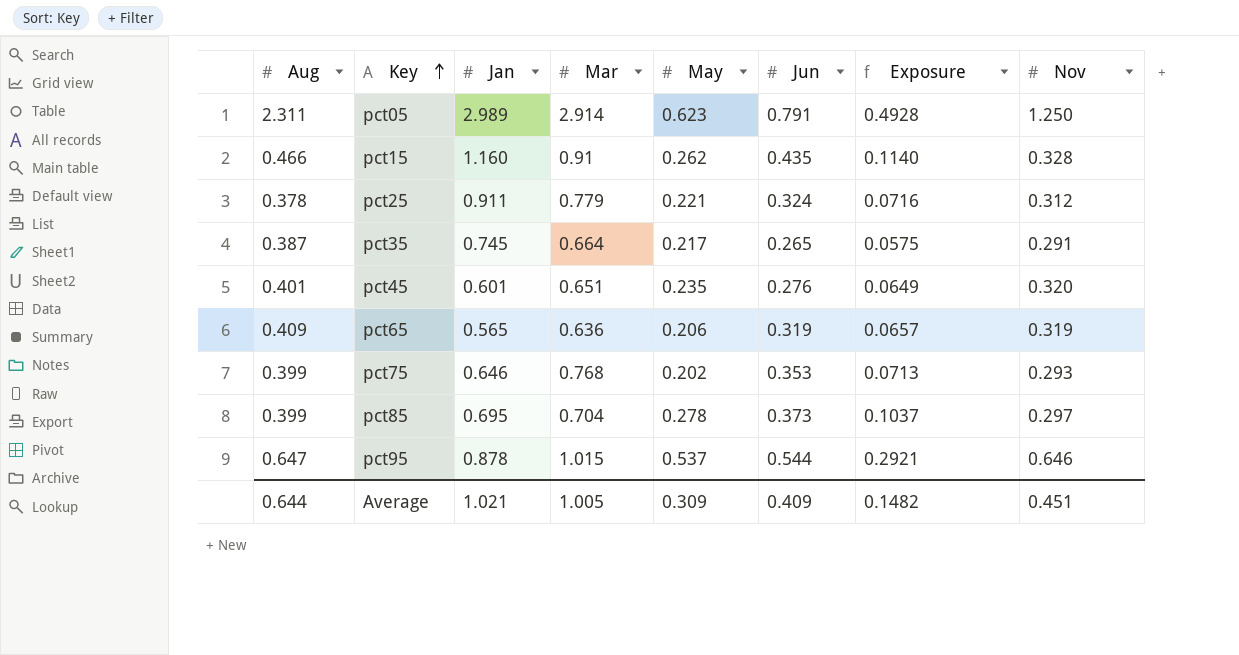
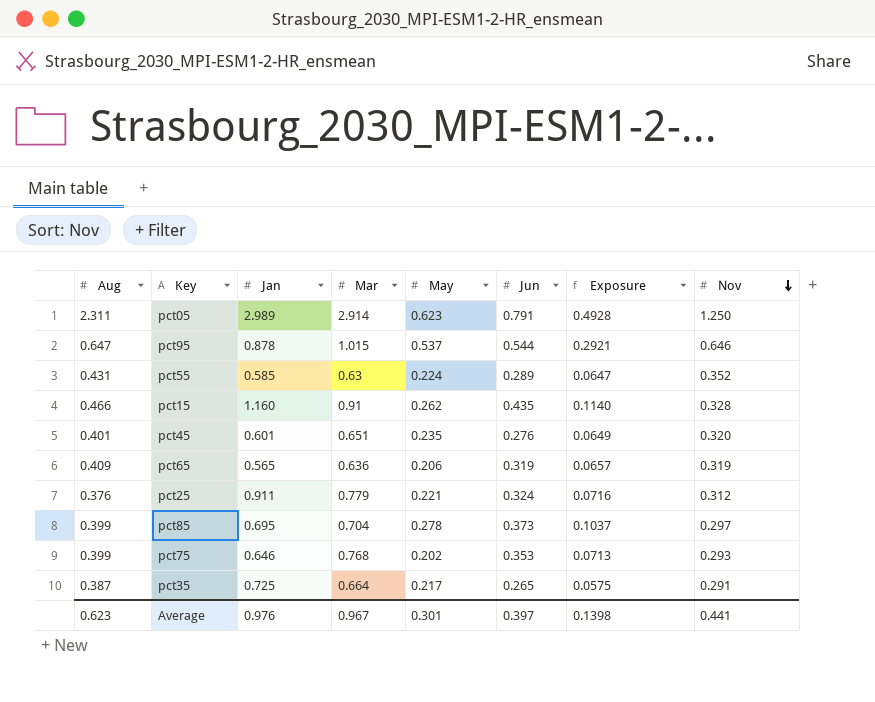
row order: Key ascending -> Nov descending
row pct55: none -> 0.431 | 0.585 | 0.63 | 0.224 | 0.289 | 0.0647 | 0.352
pct25 | Aug: 0.378 -> 0.376
pct35 | Jan: 0.745 -> 0.725
Average | Aug: 0.644 -> 0.623
Average | Jan: 1.021 -> 0.976
Average | Mar: 1.005 -> 0.967
Average | May: 0.309 -> 0.301
Average | Jun: 0.409 -> 0.397
Average | Exposure: 0.1482 -> 0.1398
Average | Nov: 0.451 -> 0.441

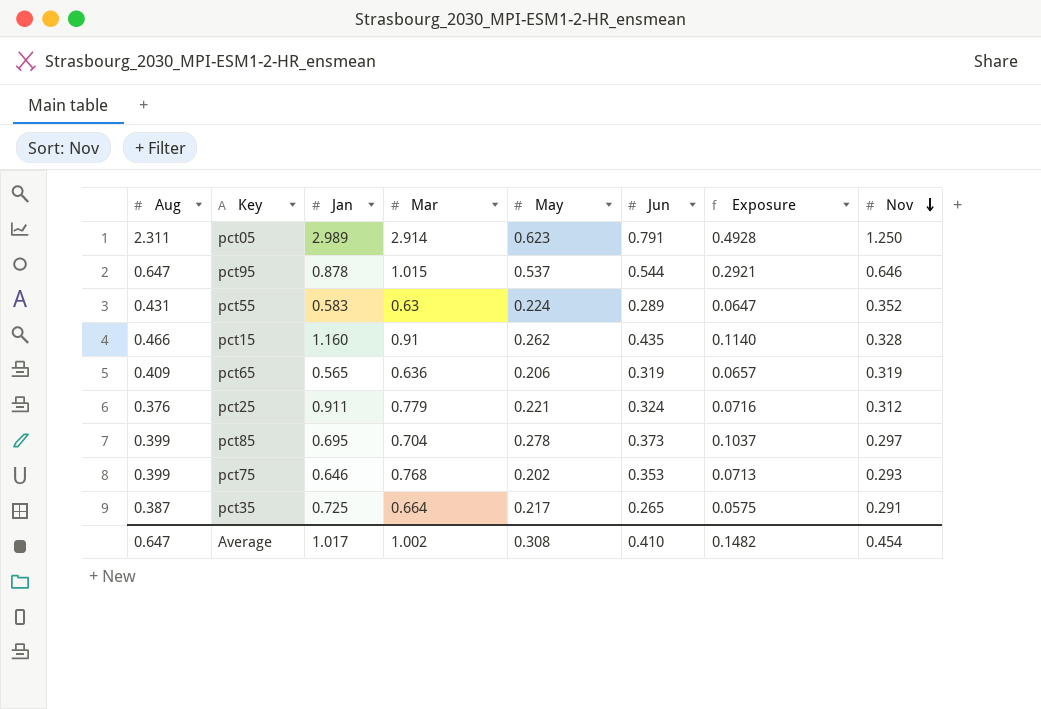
row pct45: 0.401 | 0.601 | 0.651 | 0.235 | 0.276 | 0.0649 | 0.320 -> none
pct55 | Jan: 0.585 -> 0.583
Average | Aug: 0.623 -> 0.647
Average | Jan: 0.976 -> 1.017
Average | Mar: 0.967 -> 1.002
Average | May: 0.301 -> 0.308
Average | Jun: 0.397 -> 0.410
Average | Exposure: 0.1398 -> 0.1482
Average | Nov: 0.441 -> 0.454

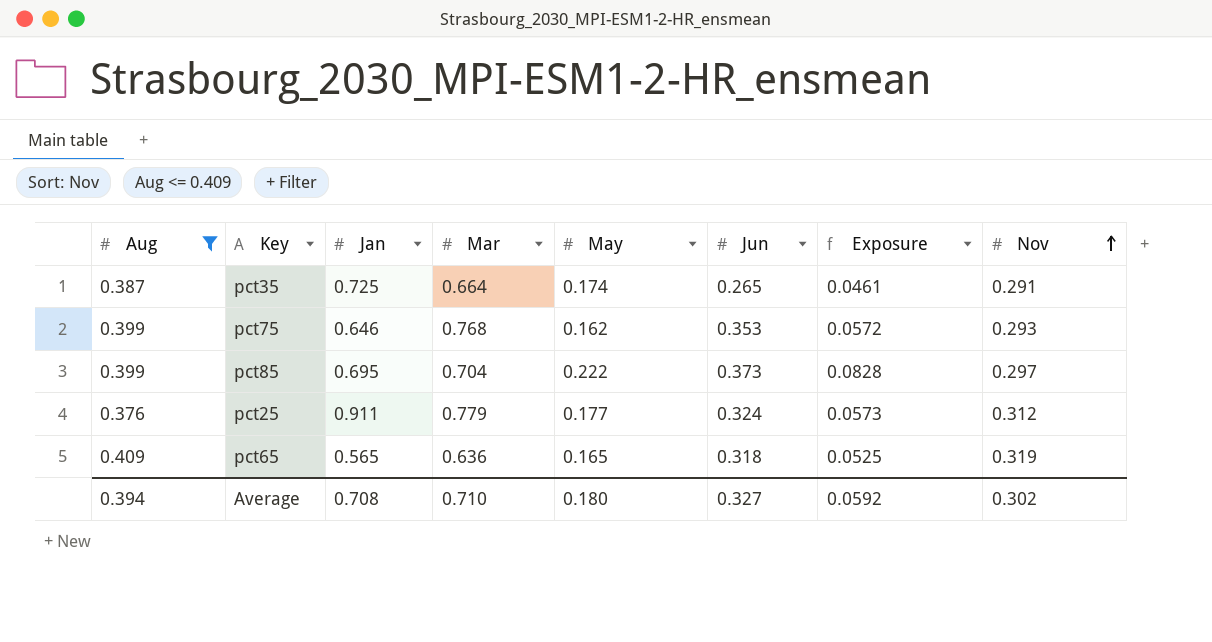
filter: none -> Aug <= 0.409
row order: Nov descending -> Nov ascending
pct35 | May: 0.217 -> 0.174
pct35 | Exposure: 0.0575 -> 0.0461
pct75 | May: 0.202 -> 0.162
pct75 | Exposure: 0.0713 -> 0.0572
pct85 | May: 0.278 -> 0.222
pct85 | Exposure: 0.1037 -> 0.0828
pct25 | May: 0.221 -> 0.177
pct25 | Exposure: 0.0716 -> 0.0573
pct65 | May: 0.206 -> 0.165
pct65 | Jun: 0.319 -> 0.318
pct65 | Exposure: 0.0657 -> 0.0525
Average | Aug: 0.647 -> 0.394
Average | Jan: 1.017 -> 0.708
Average | Mar: 1.002 -> 0.710
Average | May: 0.308 -> 0.180
Average | Jun: 0.410 -> 0.327
Average | Exposure: 0.1482 -> 0.0592
Average | Nov: 0.454 -> 0.302

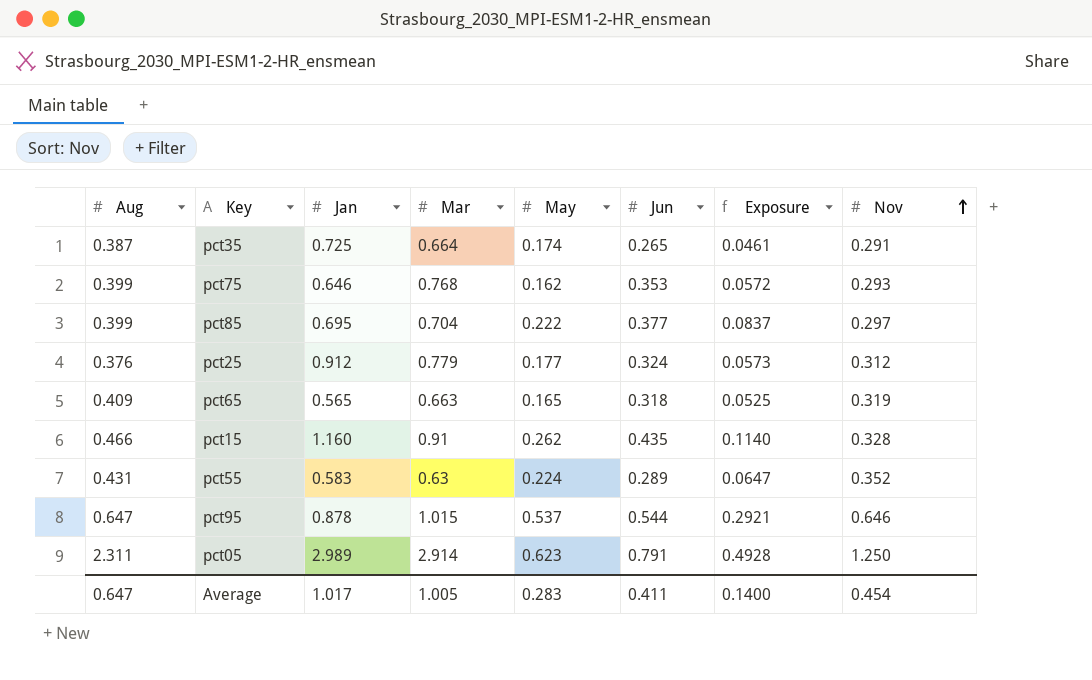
filter: Aug <= 0.409 -> none
pct85 | Jun: 0.373 -> 0.377
pct85 | Exposure: 0.0828 -> 0.0837
pct25 | Jan: 0.911 -> 0.912
pct65 | Mar: 0.636 -> 0.663
Average | Aug: 0.394 -> 0.647
Average | Jan: 0.708 -> 1.017
Average | Mar: 0.710 -> 1.005
Average | May: 0.180 -> 0.283
Average | Jun: 0.327 -> 0.411
Average | Exposure: 0.0592 -> 0.1400
Average | Nov: 0.302 -> 0.454

